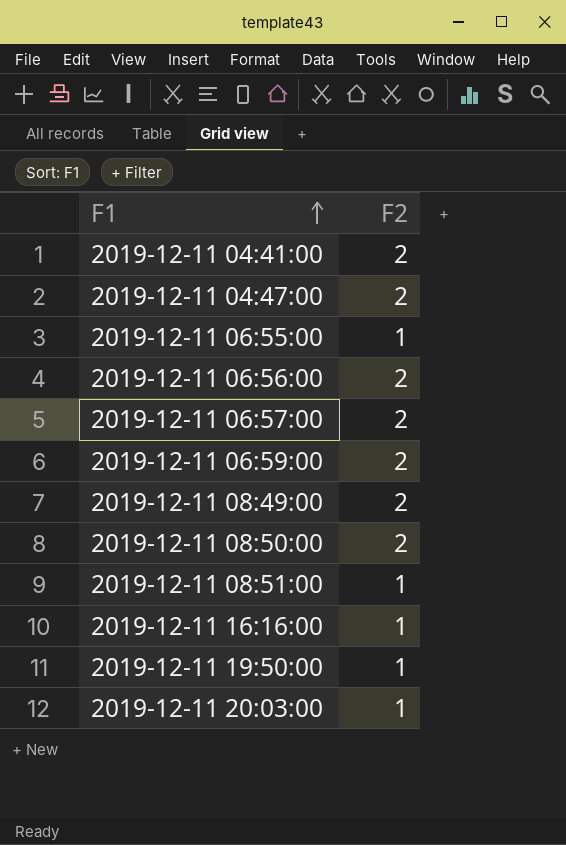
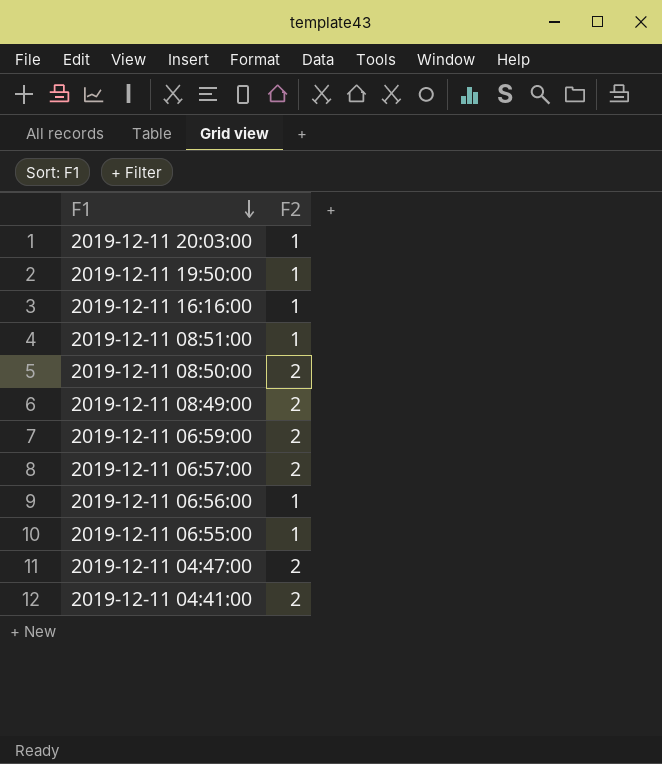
row order: F1 ascending -> F1 descending
2019-12-11 06:56:00 | F2: 2 -> 1

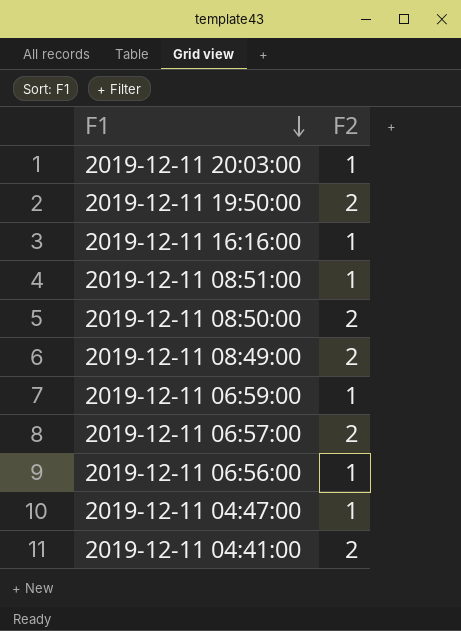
row 2019-12-11 06:55:00: 1 -> none
2019-12-11 19:50:00 | F2: 1 -> 2
2019-12-11 06:59:00 | F2: 2 -> 1
2019-12-11 04:47:00 | F2: 2 -> 1

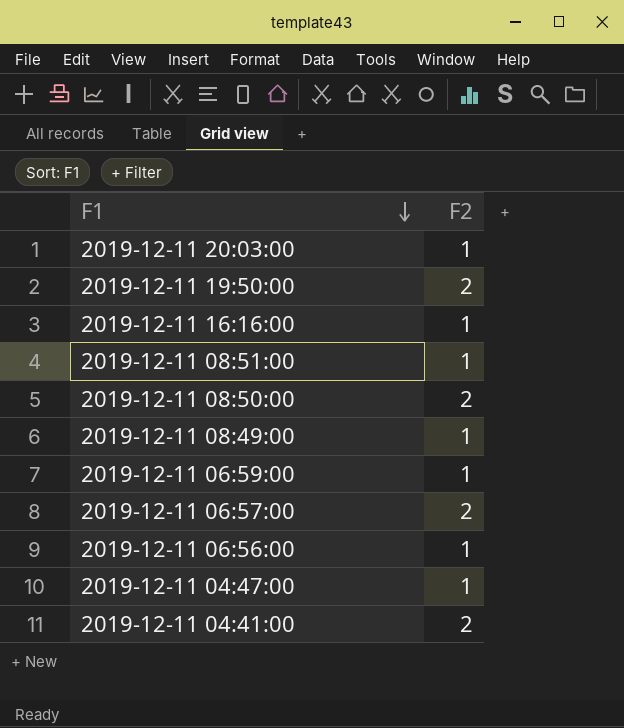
2019-12-11 08:49:00 | F2: 2 -> 1

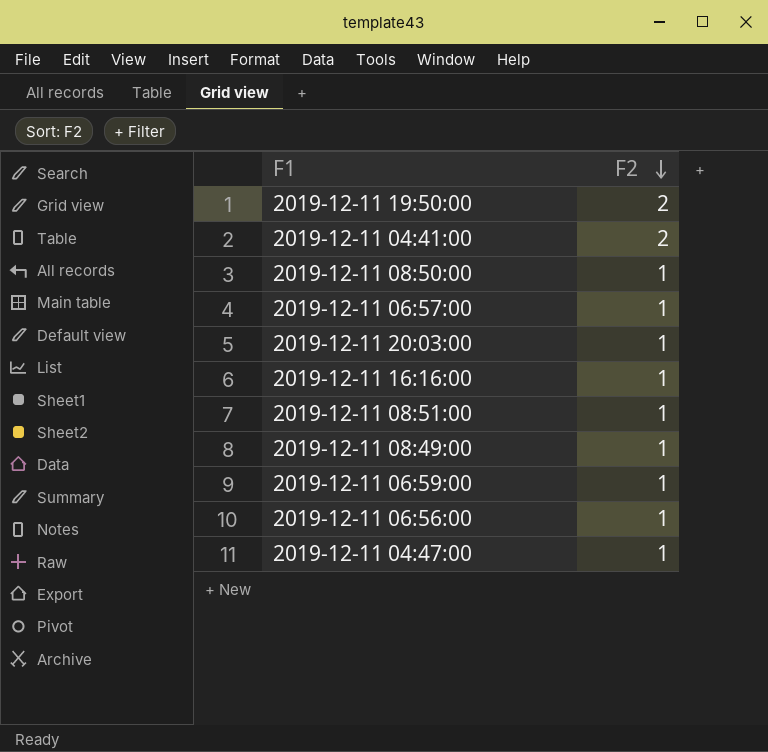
row order: F1 descending -> F2 descending
2019-12-11 08:50:00 | F2: 2 -> 1
2019-12-11 06:57:00 | F2: 2 -> 1

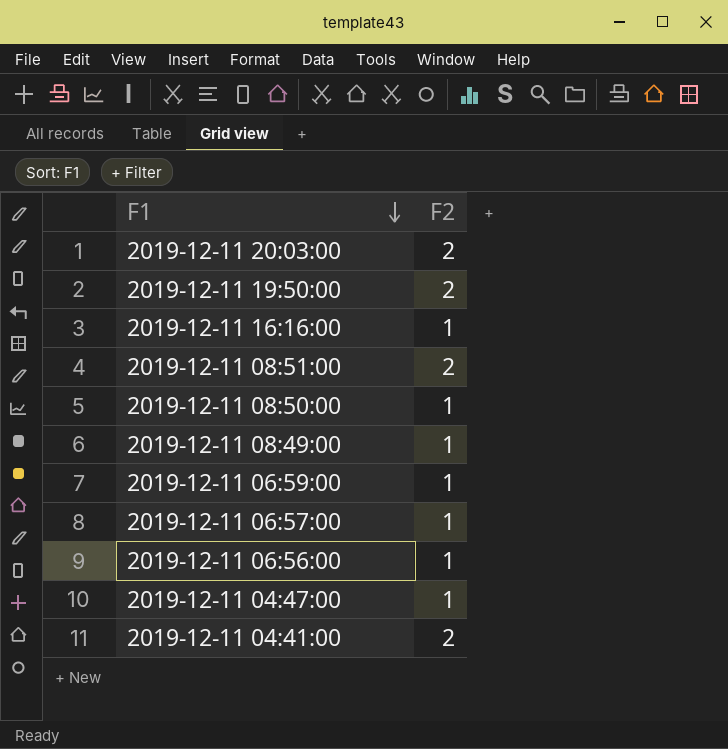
row order: F2 descending -> F1 descending
2019-12-11 20:03:00 | F2: 1 -> 2
2019-12-11 08:51:00 | F2: 1 -> 2

